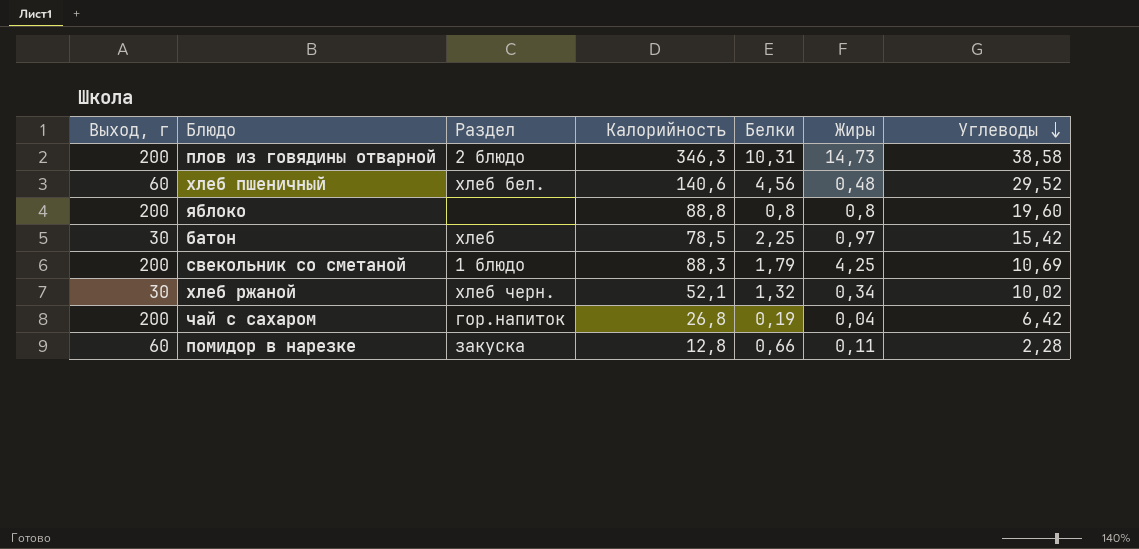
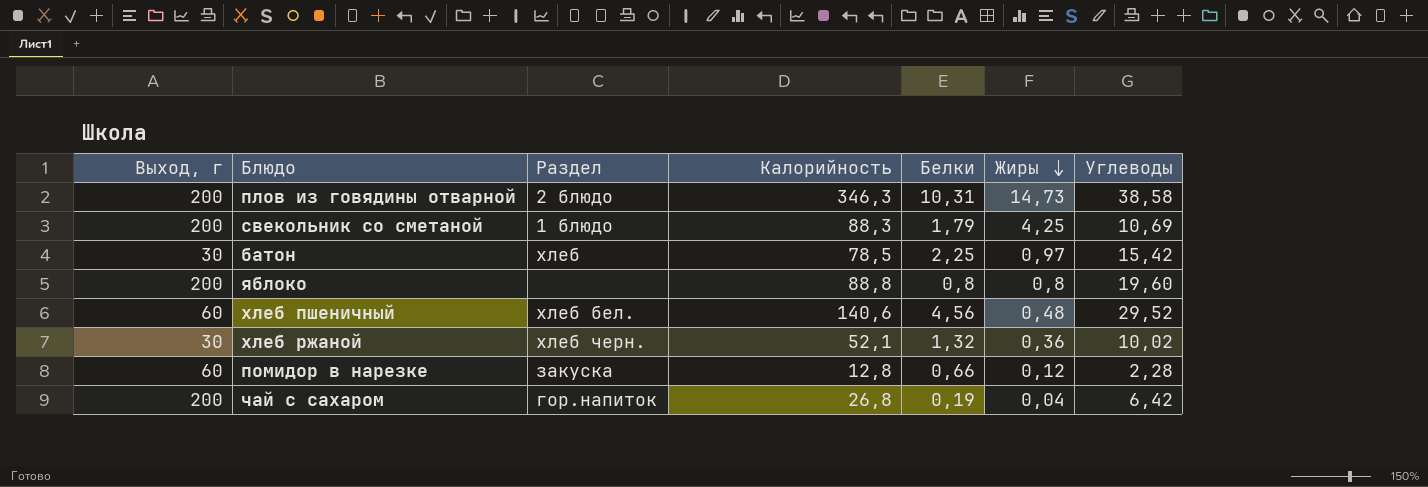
row order: Углеводы descending -> Жиры descending
хлеб ржаной | Жиры: 0,34 -> 0,36
помидор в нарезке | Жиры: 0,11 -> 0,12

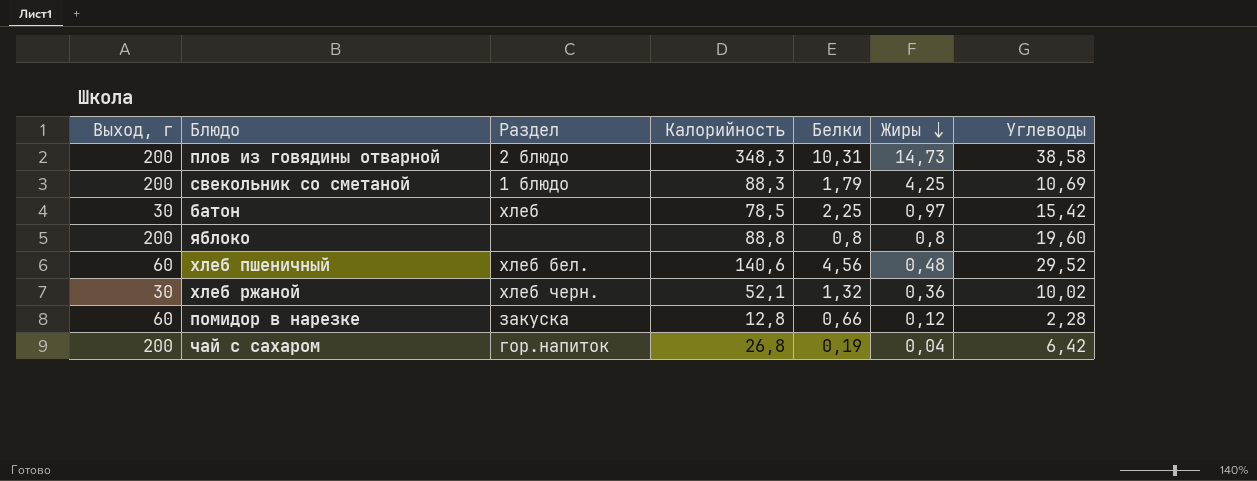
плов из говядины отварной | Калорийность: 346,3 -> 348,3

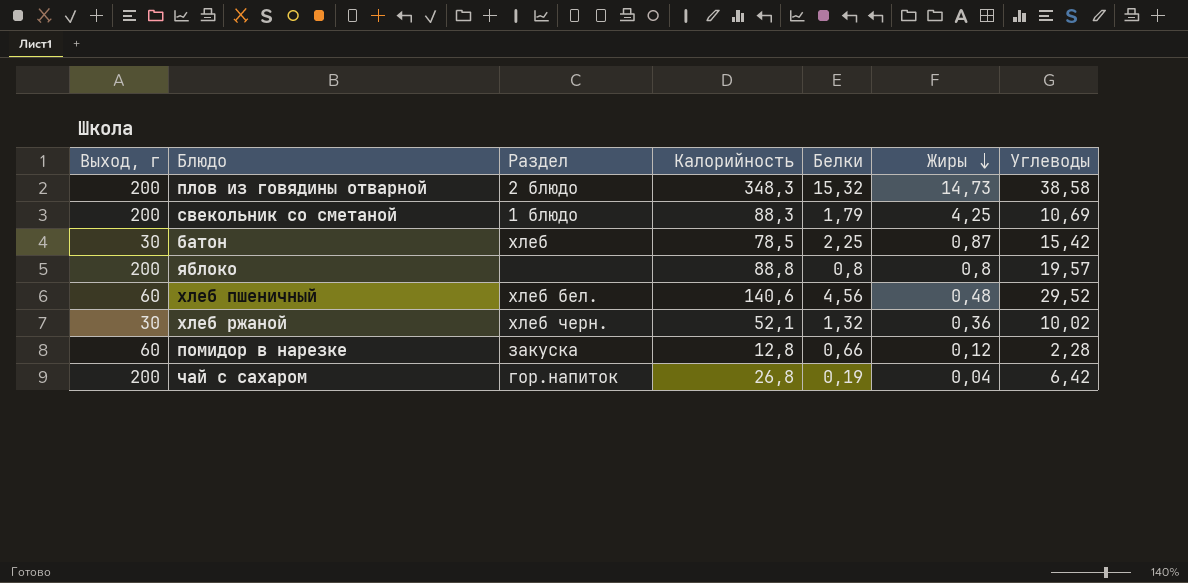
плов из говядины отварной | Белки: 10,31 -> 15,32
батон | Жиры: 0,97 -> 0,87
яблоко | Углеводы: 19,60 -> 19,57

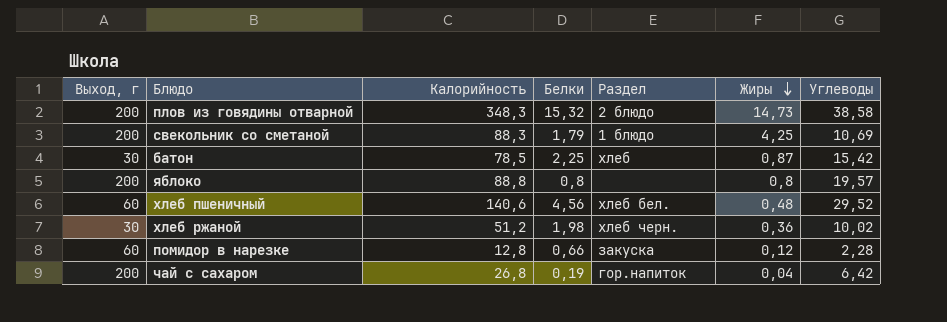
column Раздел | position: 3 -> 5
хлеб ржаной | Калорийность: 52,1 -> 51,2
хлеб ржаной | Белки: 1,32 -> 1,98

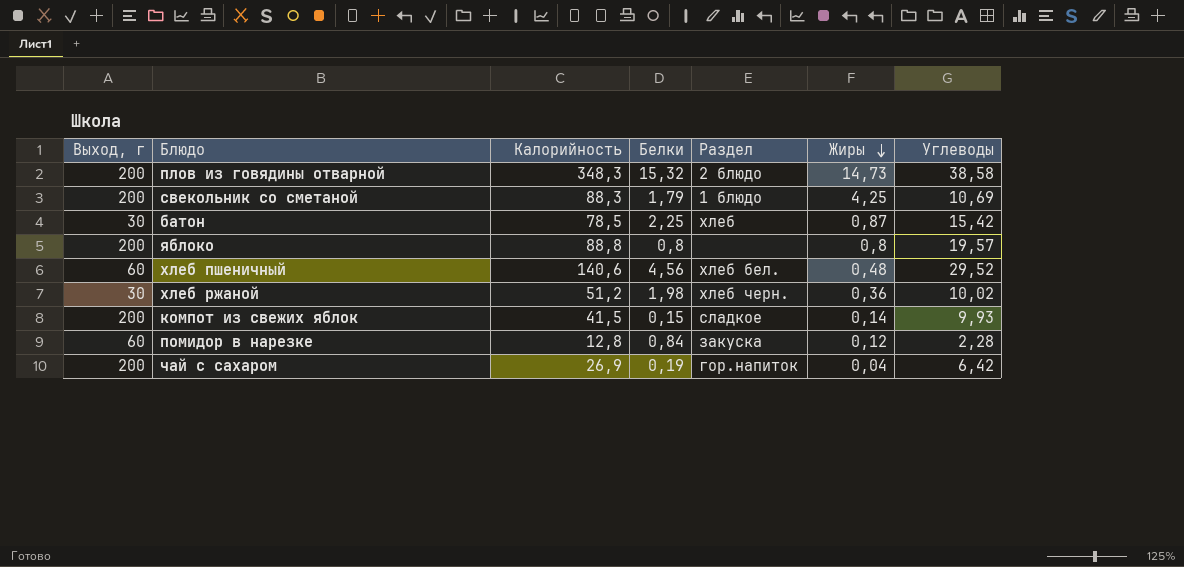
row компот из свежих яблок: none -> 200 | 41,5 | 0,15 | сладкое | 0,14 | 9,93
помидор в нарезке | Белки: 0,66 -> 0,84
чай с сахаром | Калорийность: 26,8 -> 26,9

